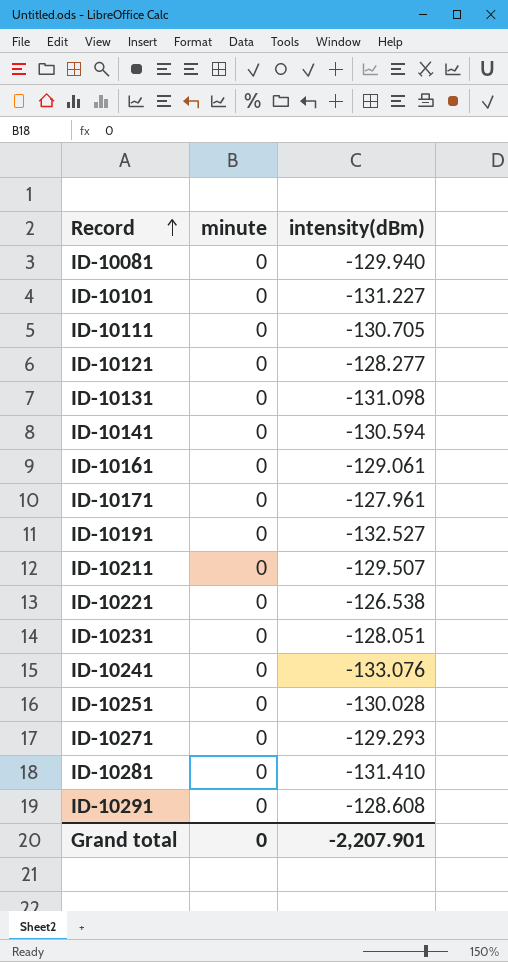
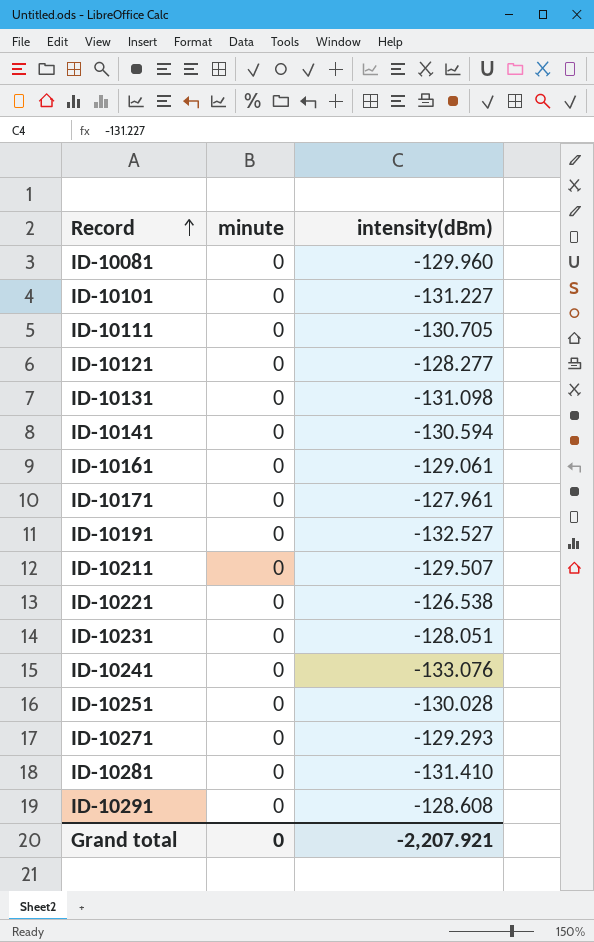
ID-10081 | intensity(dBm): -129.940 -> -129.960
Grand total | intensity(dBm): -2,207.901 -> -2,207.921

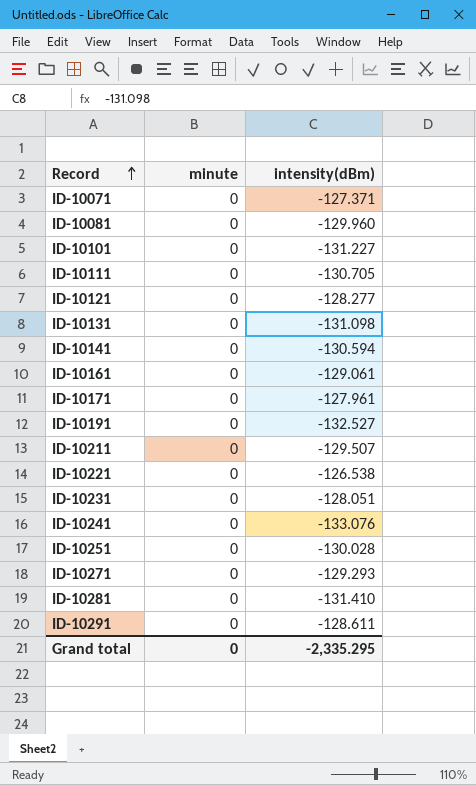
row ID-10071: none -> 0 | -127.371
ID-10291 | intensity(dBm): -128.608 -> -128.611
Grand total | intensity(dBm): -2,207.921 -> -2,335.295

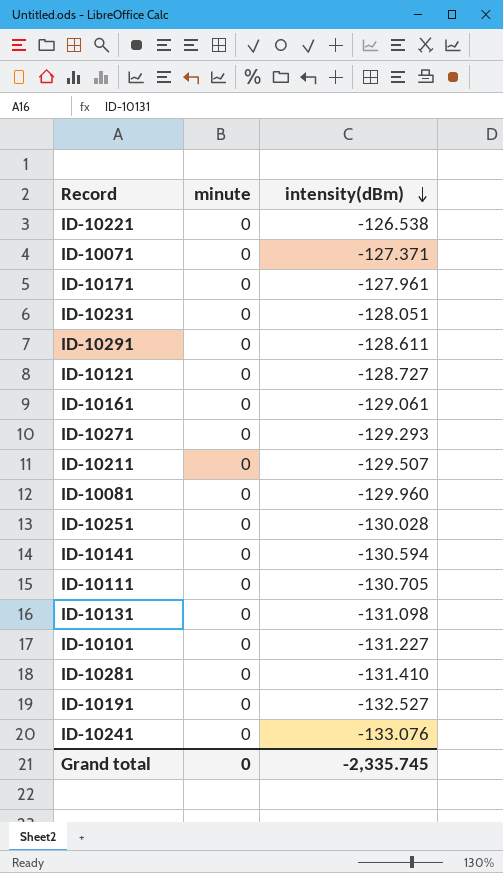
row order: Record ascending -> intensity(dBm) descending
ID-10121 | intensity(dBm): -128.277 -> -128.727
Grand total | intensity(dBm): -2,335.295 -> -2,335.745

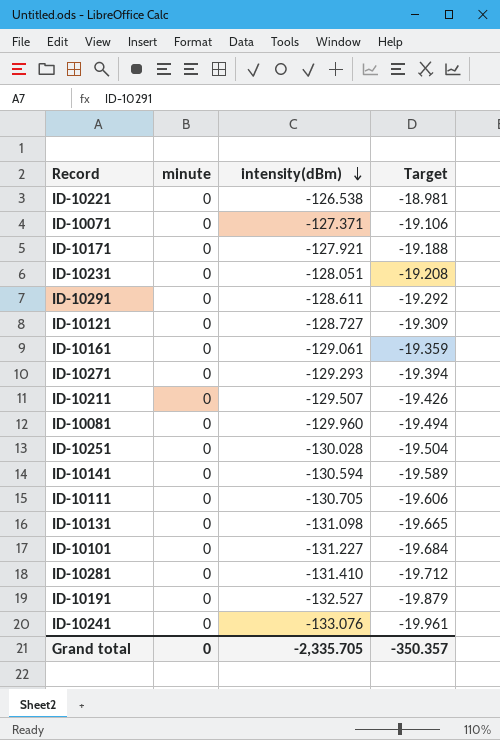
column Target | formula: none -> [intensity(dBm)] * 0.15
ID-10171 | intensity(dBm): -127.961 -> -127.921
Grand total | intensity(dBm): -2,335.745 -> -2,335.705

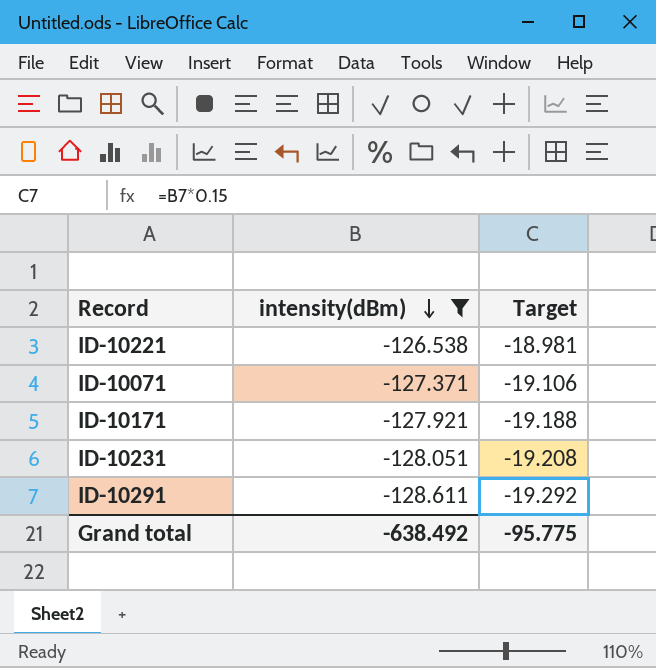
filter: none -> intensity(dBm) >= -128.611
column minute | position: 2 -> none
Grand total | intensity(dBm): -2,335.705 -> -638.492
Grand total | Target: -350.357 -> -95.775

